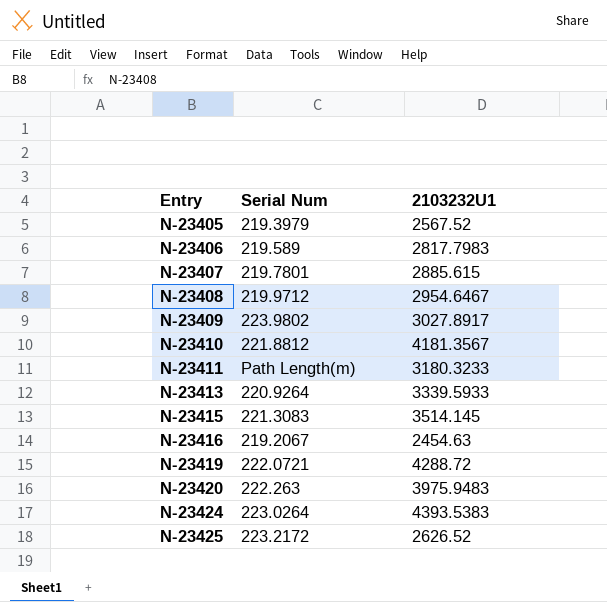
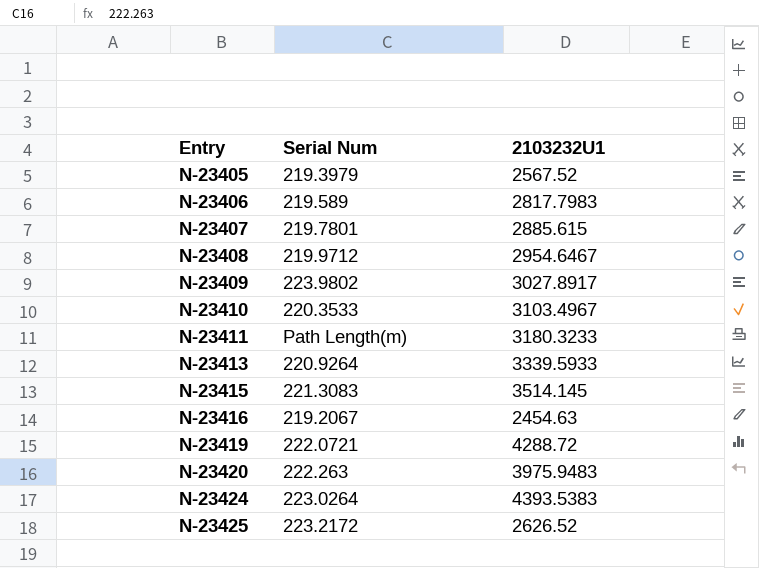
N-23410 | Serial Num: 221.8812 -> 220.3533
N-23410 | 2103232U1: 4181.3567 -> 3103.4967

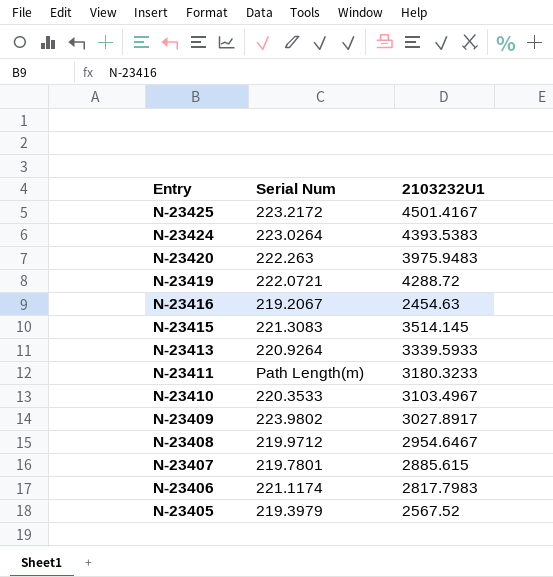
row order: Entry ascending -> Entry descending
N-23425 | 2103232U1: 2626.52 -> 4501.4167
N-23406 | Serial Num: 219.589 -> 221.1174

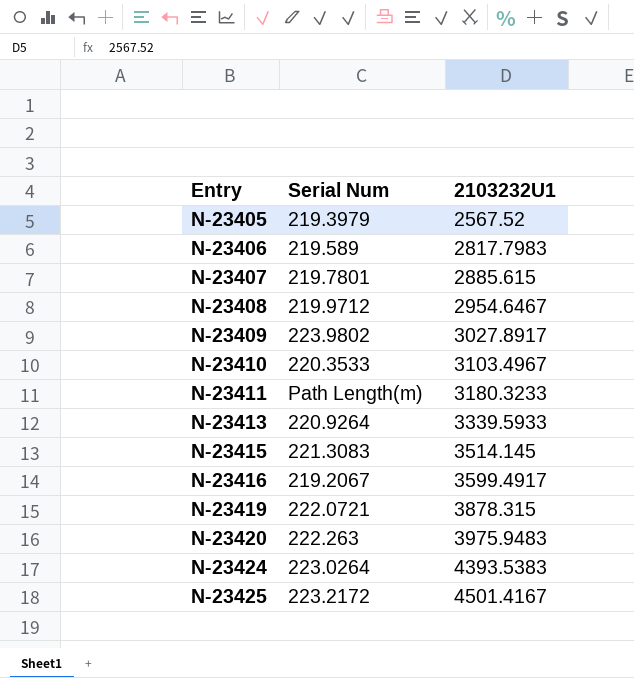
row order: Entry descending -> Entry ascending
N-23406 | Serial Num: 221.1174 -> 219.589
N-23416 | 2103232U1: 2454.63 -> 3599.4917
N-23419 | 2103232U1: 4288.72 -> 3878.315

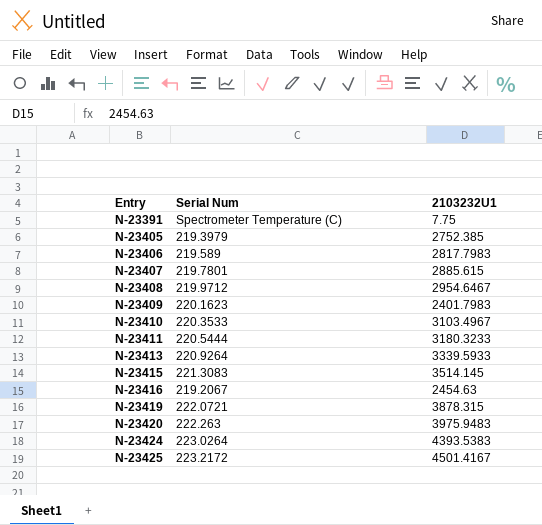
row N-23391: none -> Spectrometer Temperature (C) | 7.75
N-23405 | 2103232U1: 2567.52 -> 2752.385
N-23409 | Serial Num: 223.9802 -> 220.1623
N-23409 | 2103232U1: 3027.8917 -> 2401.7983
N-23411 | Serial Num: Path Length(m) -> 220.5444
N-23416 | 2103232U1: 3599.4917 -> 2454.63

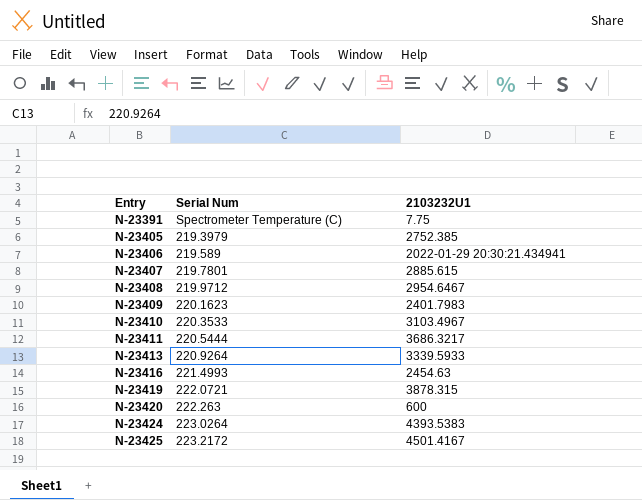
row N-23415: 221.3083 | 3514.145 -> none
N-23406 | 2103232U1: 2817.7983 -> 2022-01-29 20:30:21.434941
N-23411 | 2103232U1: 3180.3233 -> 3686.3217
N-23416 | Serial Num: 219.2067 -> 221.4993
N-23420 | 2103232U1: 3975.9483 -> 600

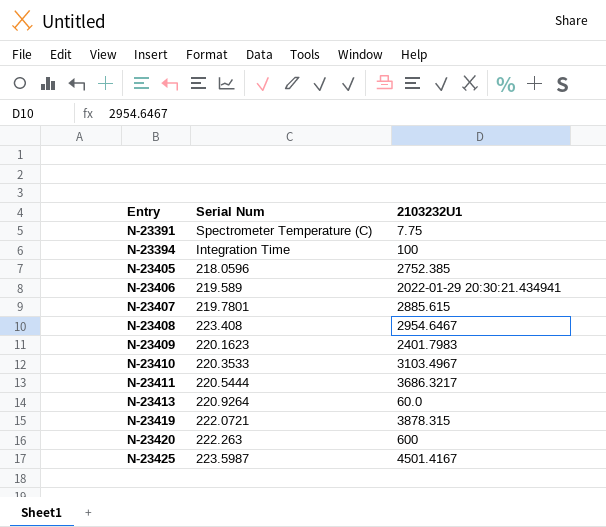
row N-23416: 221.4993 | 2454.63 -> none
row N-23424: 223.0264 | 4393.5383 -> none
row N-23394: none -> Integration Time | 100
N-23405 | Serial Num: 219.3979 -> 218.0596
N-23408 | Serial Num: 219.9712 -> 223.408
N-23413 | 2103232U1: 3339.5933 -> 60.0
N-23425 | Serial Num: 223.2172 -> 223.5987

